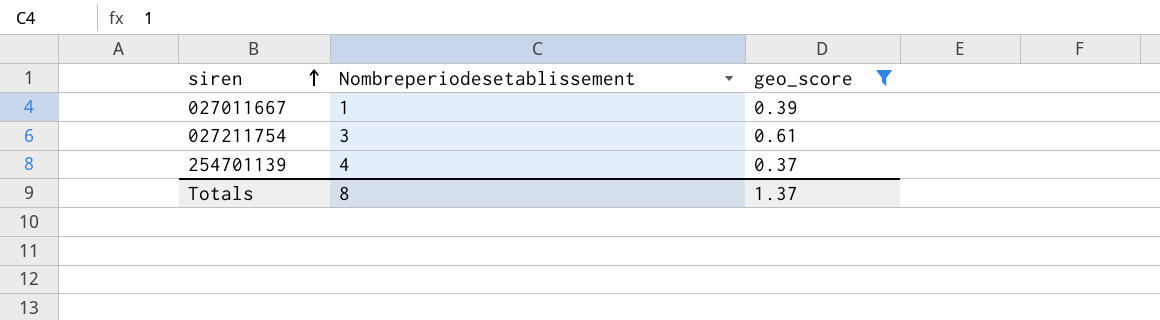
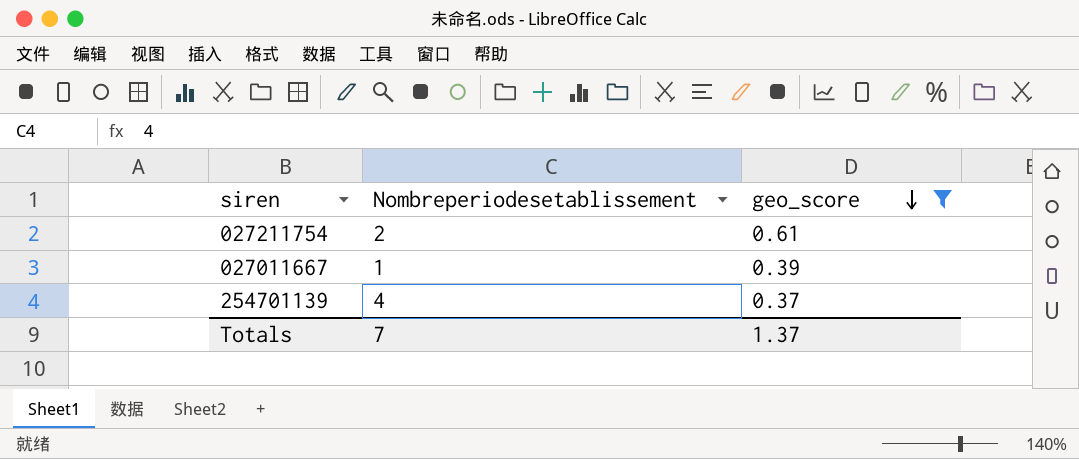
row order: siren ascending -> geo_score descending
027211754 | Nombreperiodesetablissement: 3 -> 2
Totals | Nombreperiodesetablissement: 8 -> 7

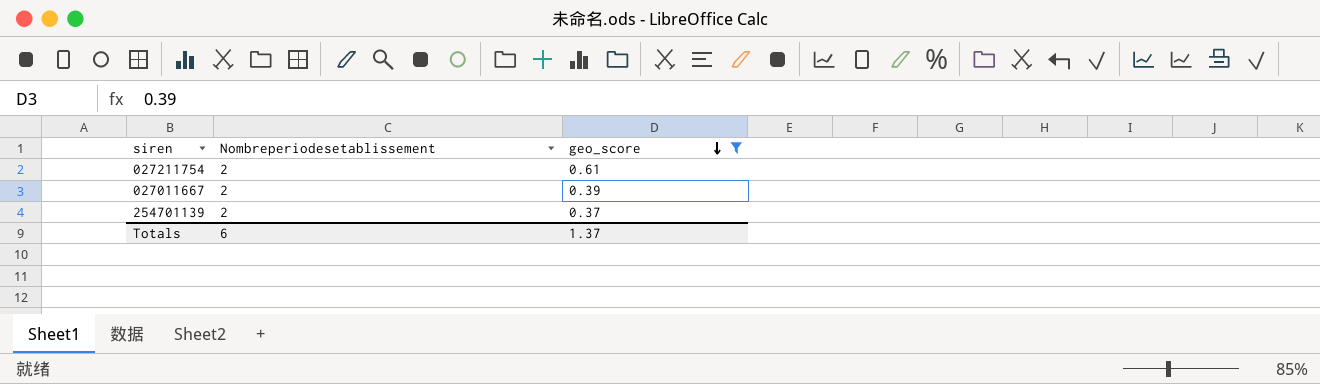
027011667 | Nombreperiodesetablissement: 1 -> 2
254701139 | Nombreperiodesetablissement: 4 -> 2
Totals | Nombreperiodesetablissement: 7 -> 6

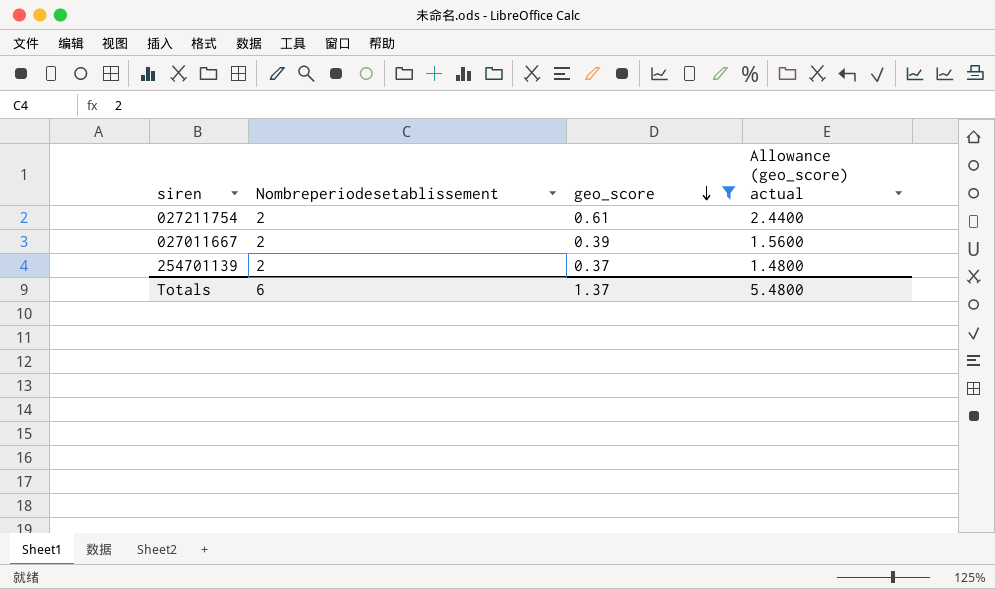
column Allowance (geo_score) actual | formula: none -> [geo_score] * 4

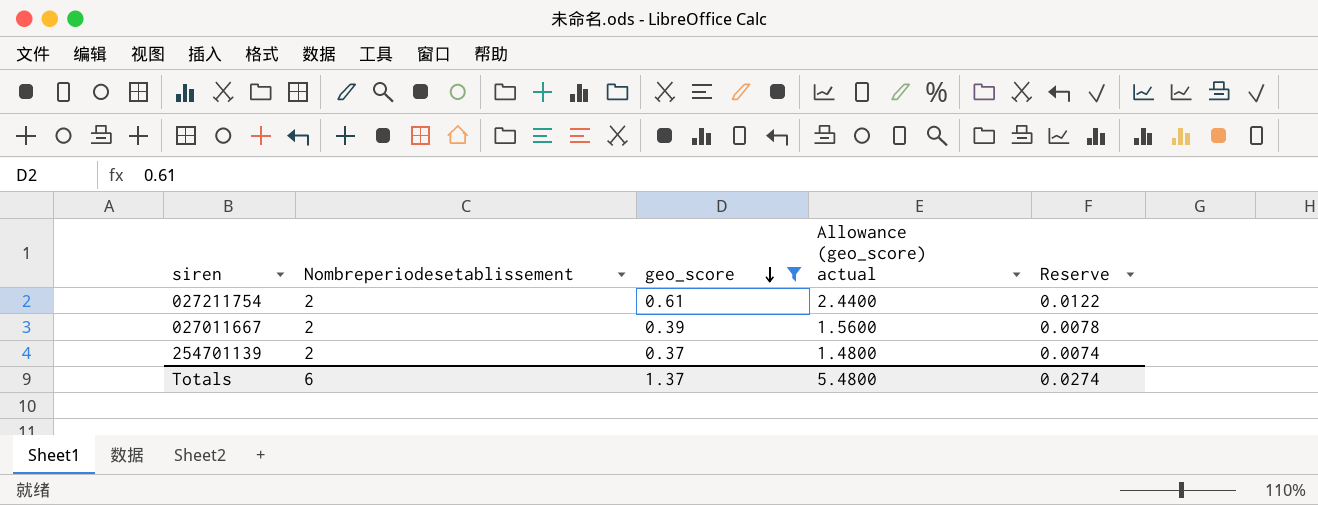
column Reserve | formula: none -> [geo_score] * 0.02

